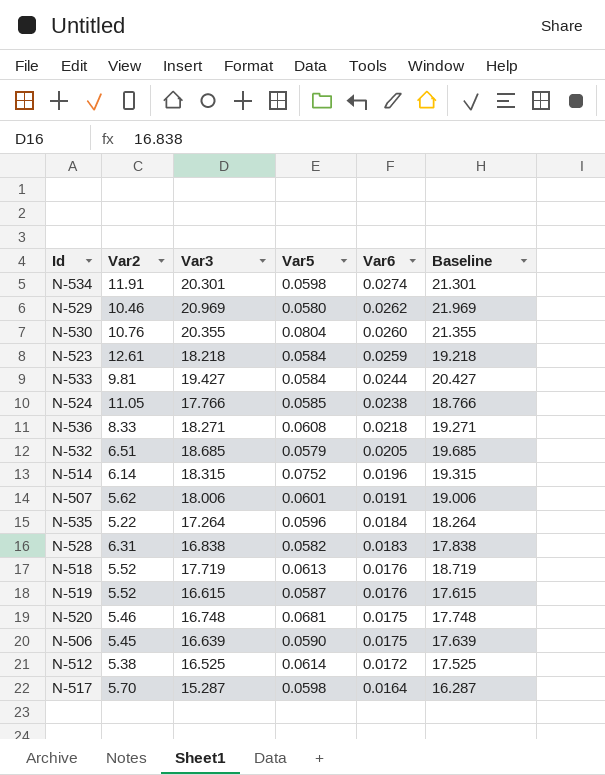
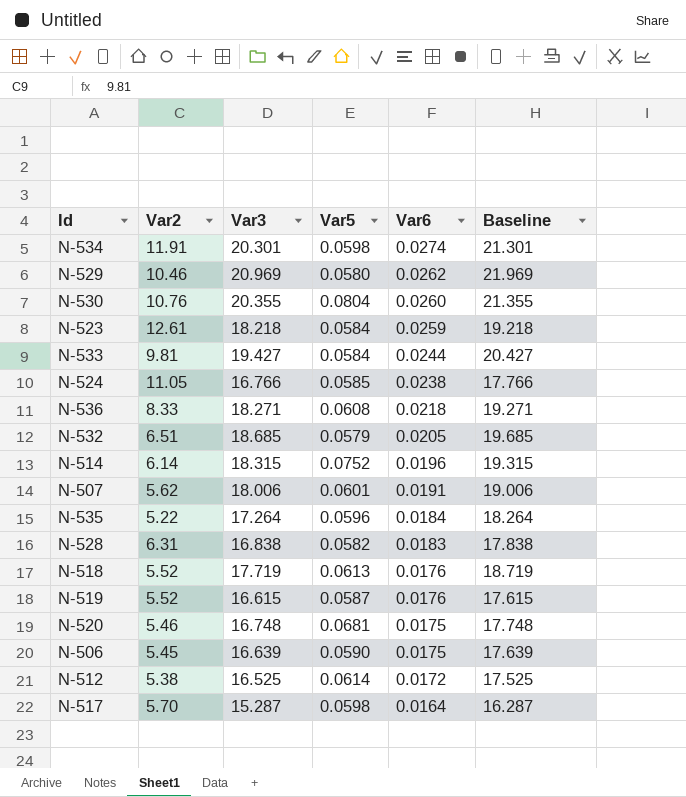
N-524 | Var3: 17.766 -> 16.766
N-524 | Baseline: 18.766 -> 17.766

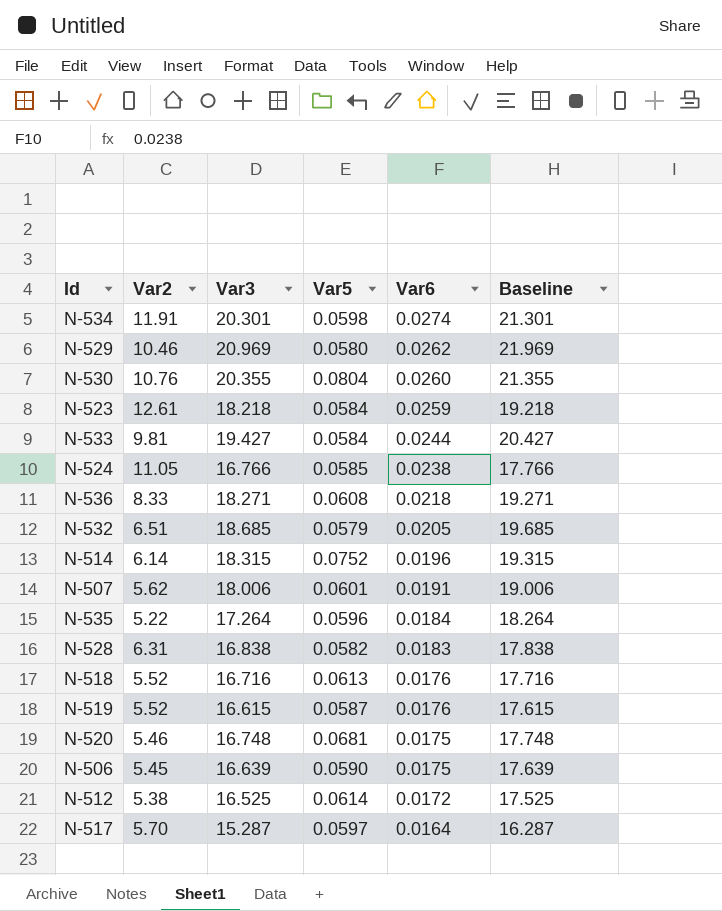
N-518 | Var3: 17.719 -> 16.716
N-518 | Baseline: 18.719 -> 17.716
N-517 | Var5: 0.0598 -> 0.0597

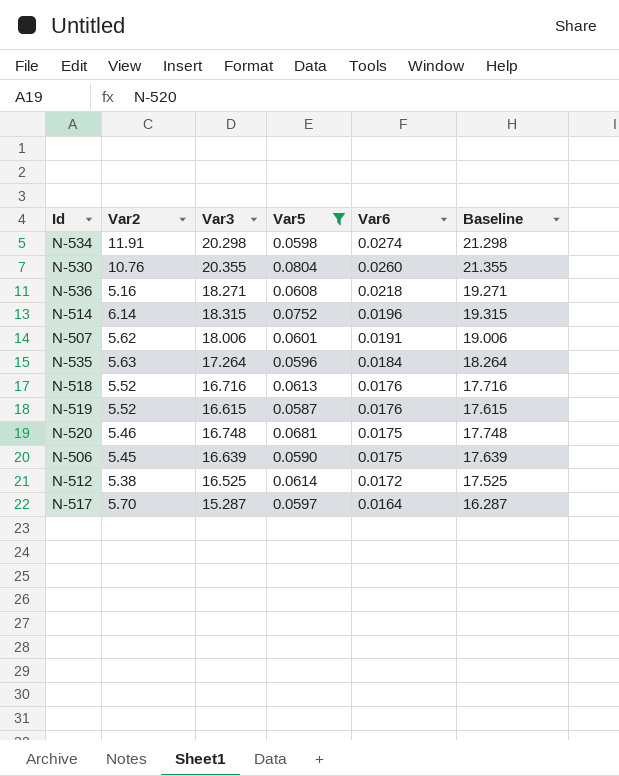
filter: none -> Var5 >= 0.0587
N-534 | Var3: 20.301 -> 20.298
N-534 | Baseline: 21.301 -> 21.298
N-536 | Var2: 8.33 -> 5.16
N-535 | Var2: 5.22 -> 5.63

